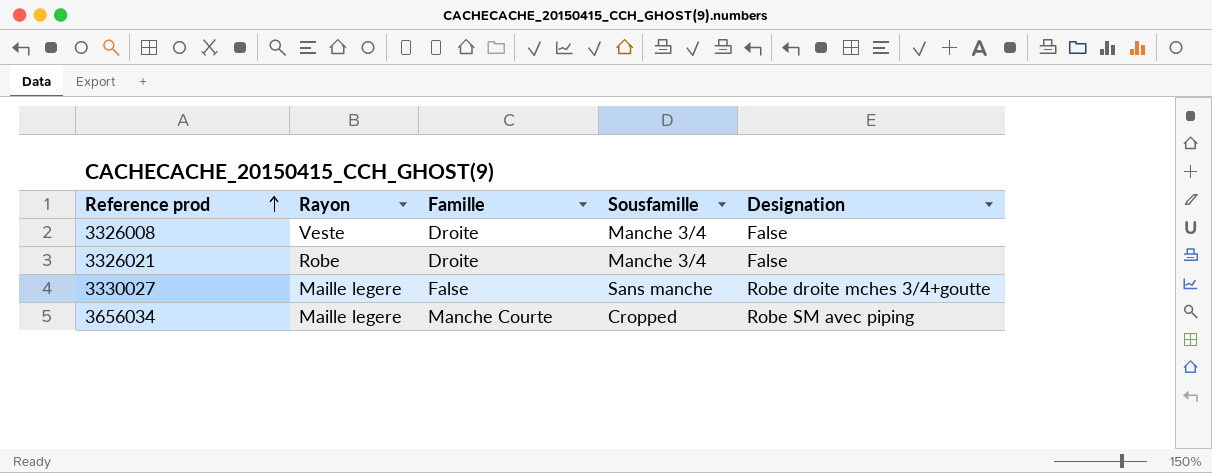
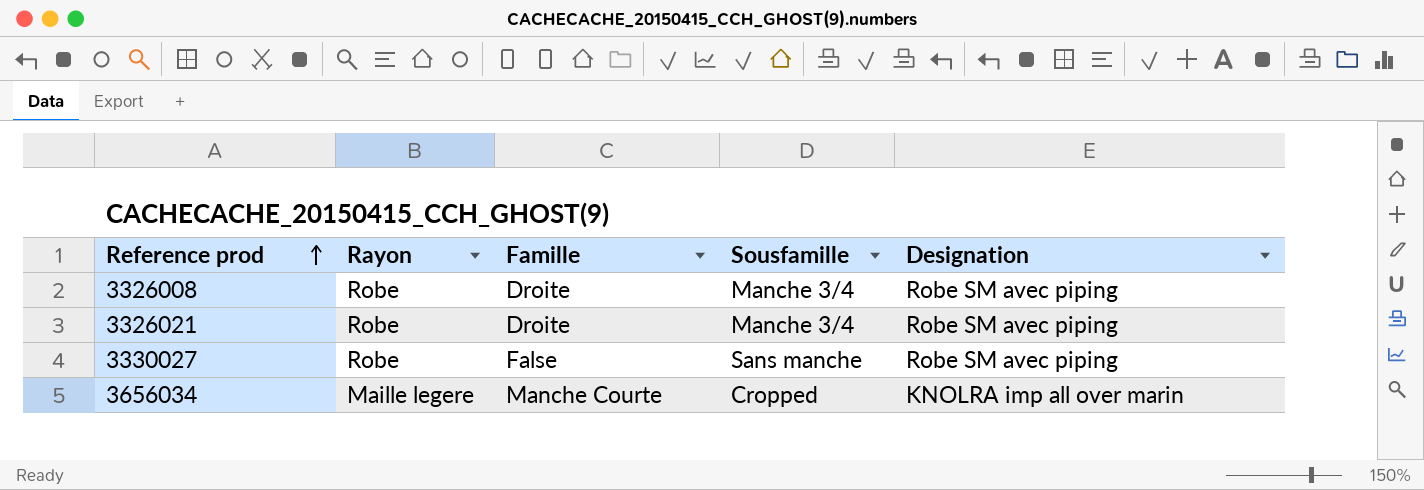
3326008 | Rayon: Veste -> Robe
3326008 | Designation: False -> Robe SM avec piping
3326021 | Designation: False -> Robe SM avec piping
3330027 | Rayon: Maille legere -> Robe
3330027 | Designation: Robe droite mches 3/4+goutte -> Robe SM avec piping
3656034 | Designation: Robe SM avec piping -> KNOLRA imp all over marin

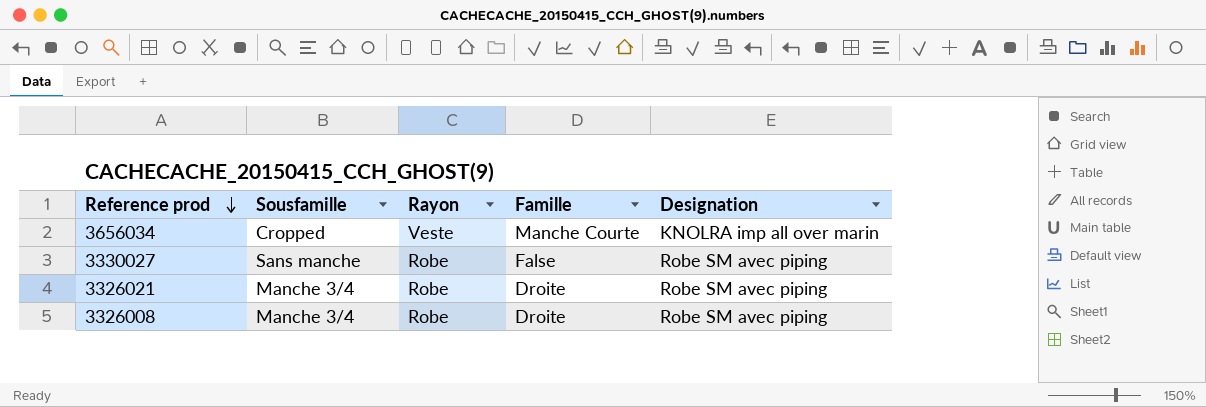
row order: Reference prod ascending -> Reference prod descending
column Sousfamille | position: 4 -> 2
3656034 | Rayon: Maille legere -> Veste

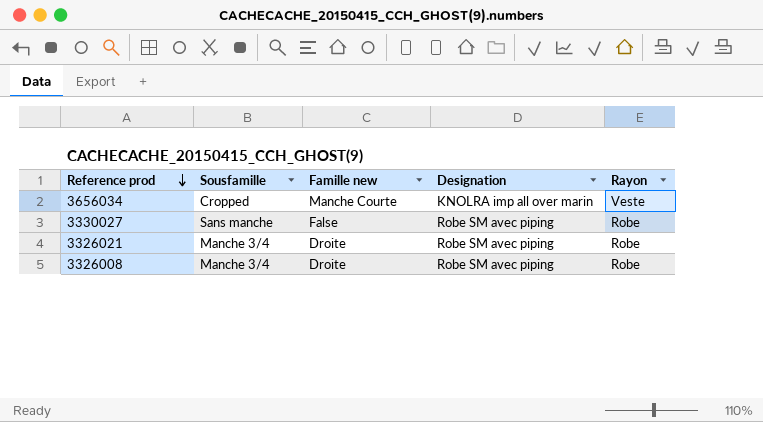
column name: Famille -> Famille new
column Rayon | position: 3 -> 5

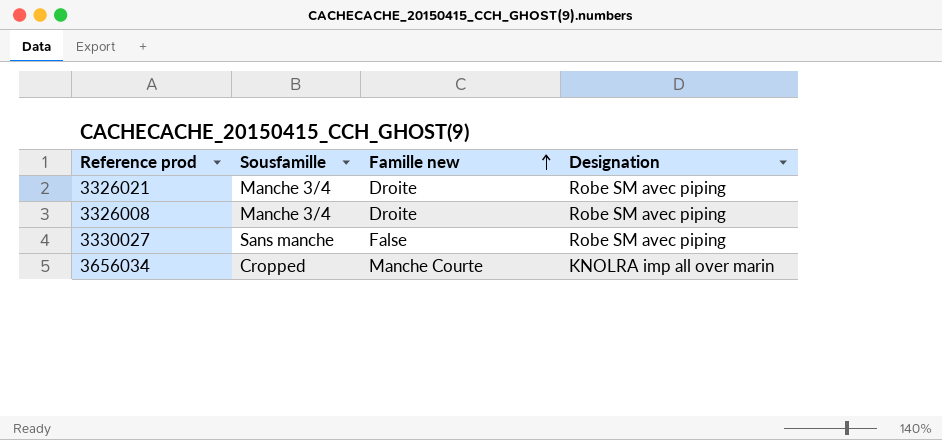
row order: Reference prod descending -> Famille new ascending
column Rayon | position: 5 -> none

